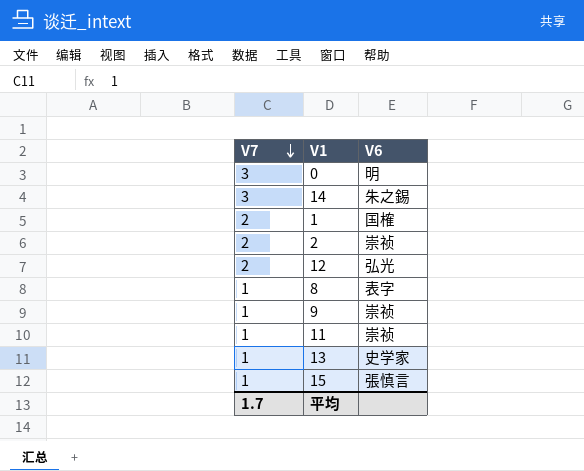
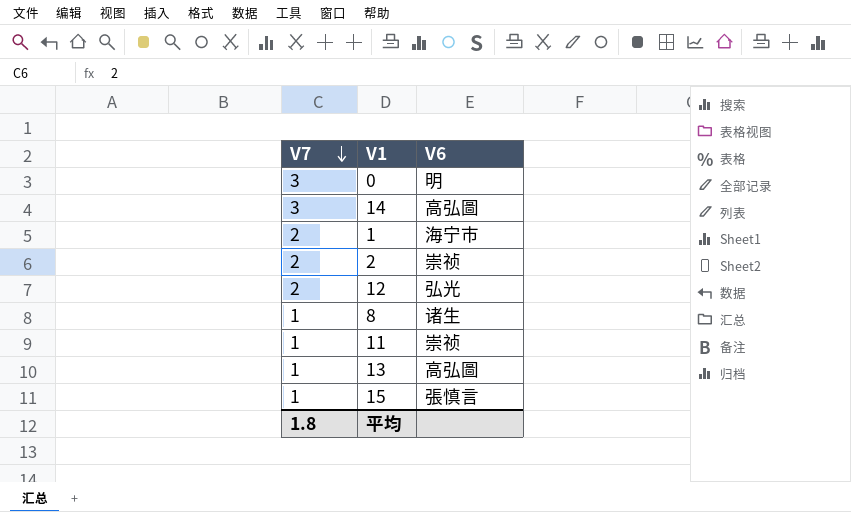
row 9: 1 | 崇祯 -> none
14 | V6: 朱之錫 -> 高弘圖
1 | V6: 国榷 -> 海宁市
8 | V6: 表字 -> 诸生
13 | V6: 史学家 -> 高弘圖
平均 | V7: 1.7 -> 1.8

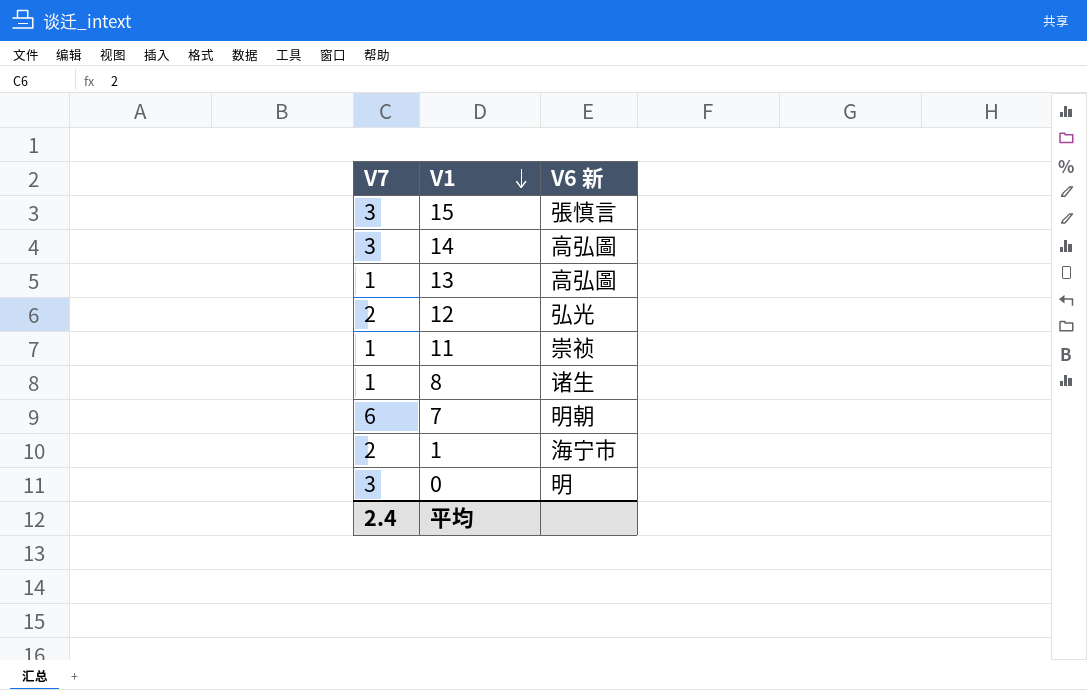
row order: V7 descending -> V1 descending
column name: V6 -> V6 新
row 2: 2 | 崇祯 -> none
15 | V7: 1 -> 3
row 7: none -> 6 | 明朝
平均 | V7: 1.8 -> 2.4

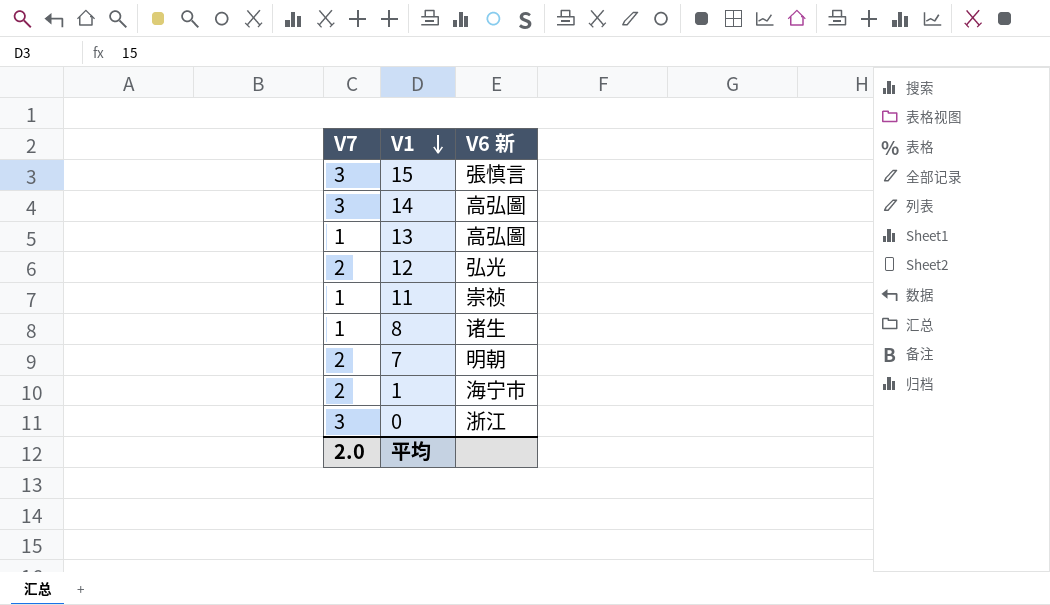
7 | V7: 6 -> 2
0 | V6 新: 明 -> 浙江
平均 | V7: 2.4 -> 2.0

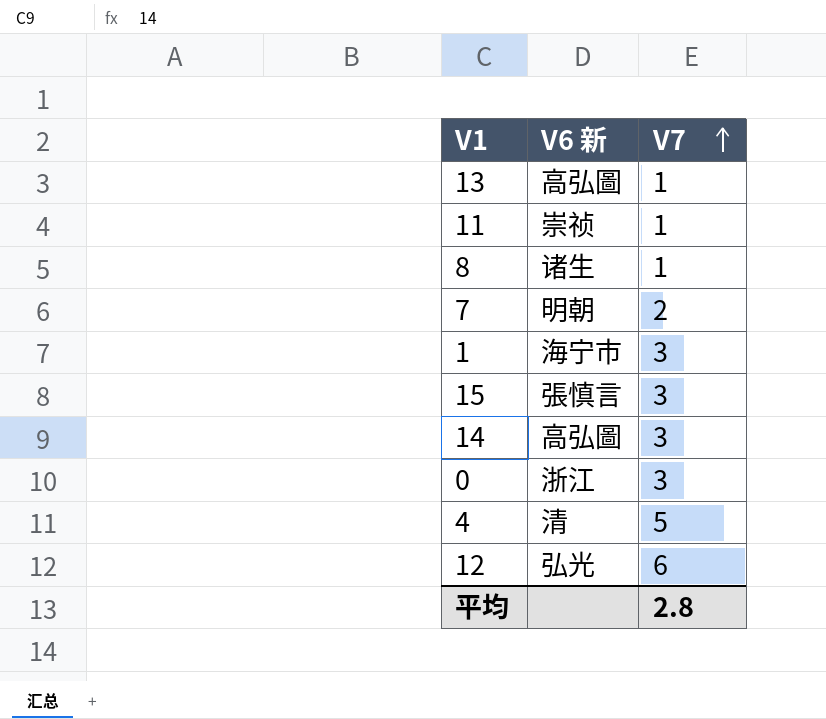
row order: V1 descending -> V7 ascending
column V7 | position: 1 -> 3
1 | V7: 2 -> 3
row 4: none -> 清 | 5
12 | V7: 2 -> 6
平均 | V7: 2.0 -> 2.8

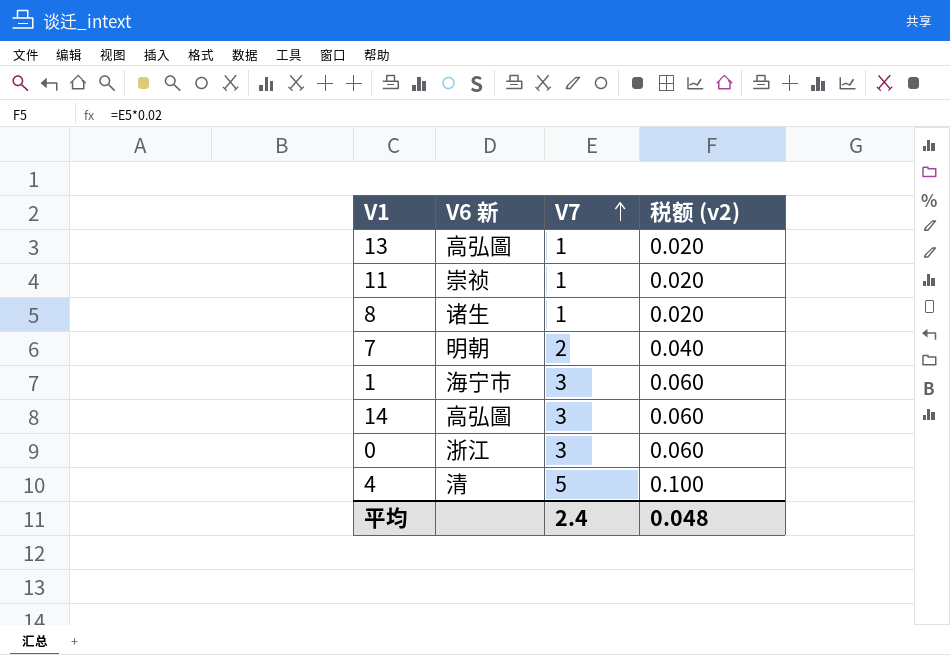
column 税额 (v2) | formula: none -> [V7] * 0.02
row 15: 張慎言 | 3 -> none
row 12: 弘光 | 6 -> none
平均 | V7: 2.8 -> 2.4

